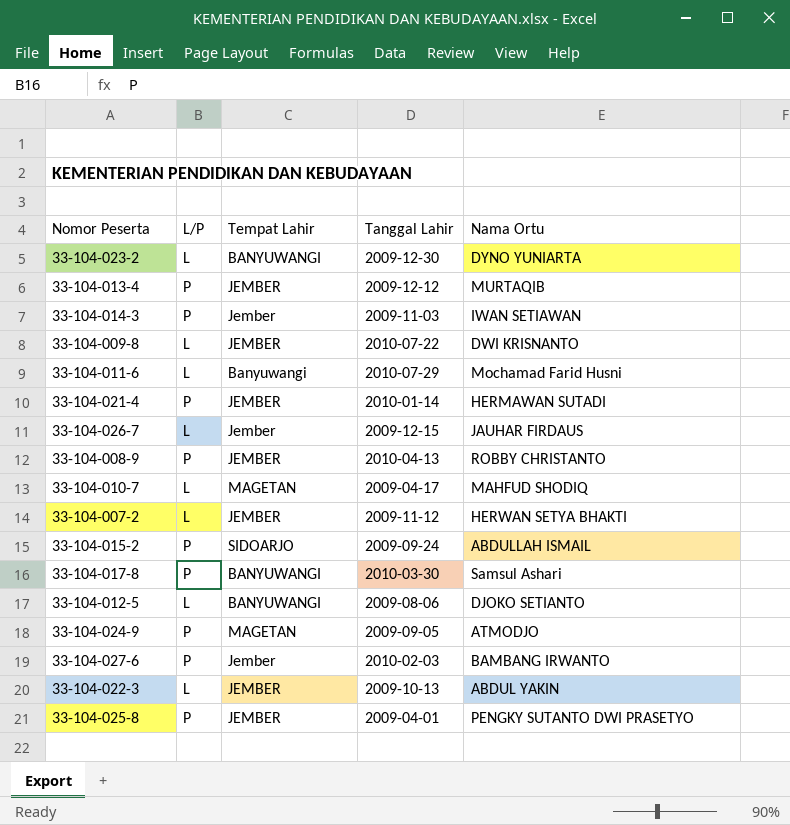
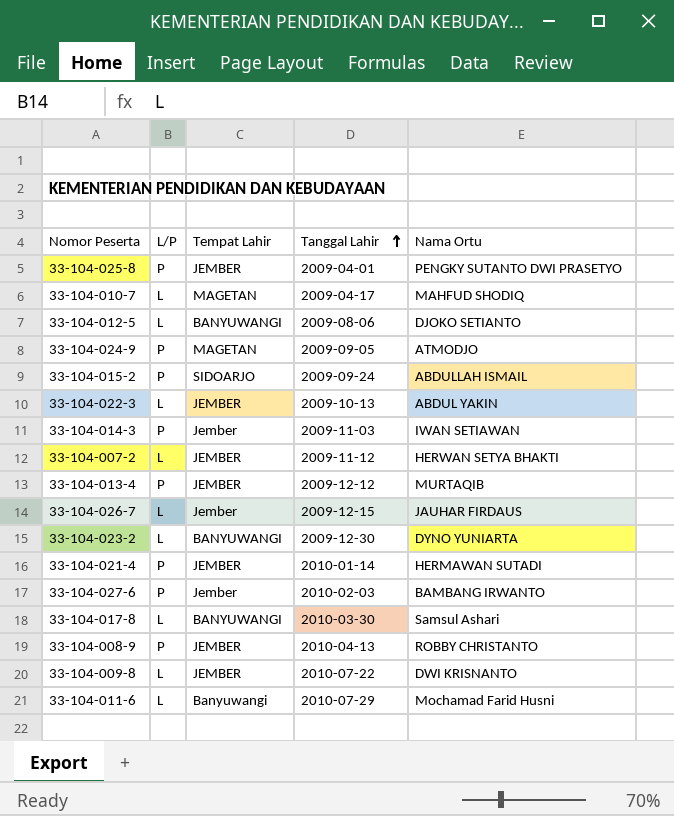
row order: none -> Tanggal Lahir ascending
33-104-017-8 | L/P: P -> L

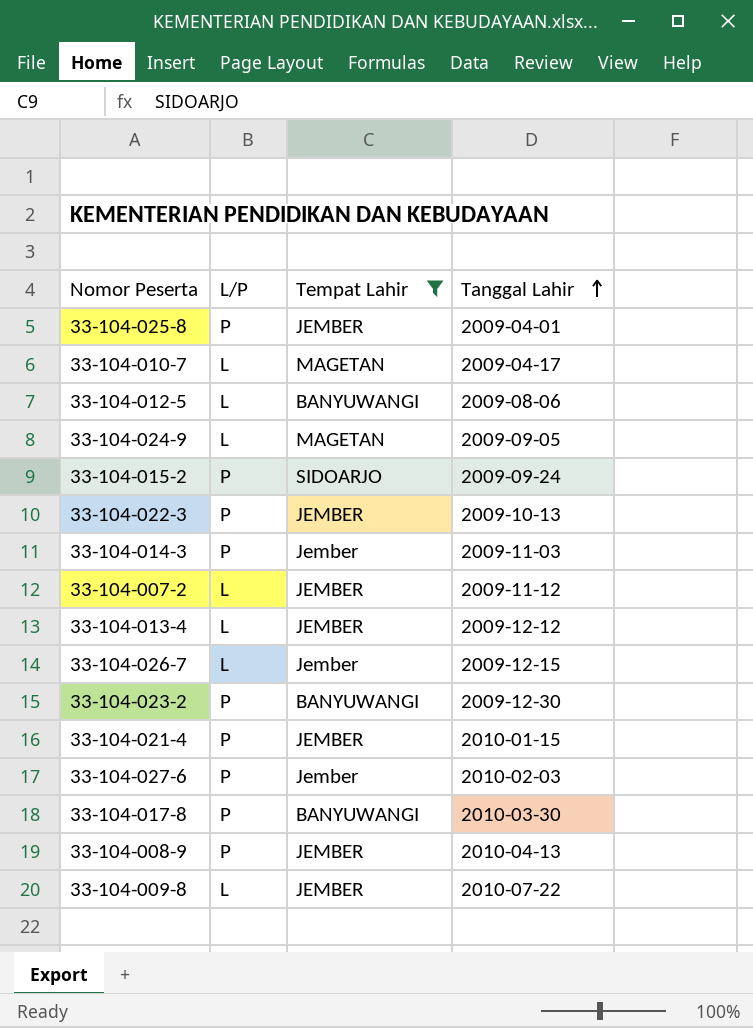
filter: none -> Tempat Lahir != Banyuwangi
column Nama Ortu | position: 5 -> none
33-104-024-9 | L/P: P -> L
33-104-022-3 | L/P: L -> P
33-104-013-4 | L/P: P -> L
33-104-023-2 | L/P: L -> P
33-104-021-4 | Tanggal Lahir: 2010-01-14 -> 2010-01-15
33-104-017-8 | L/P: L -> P

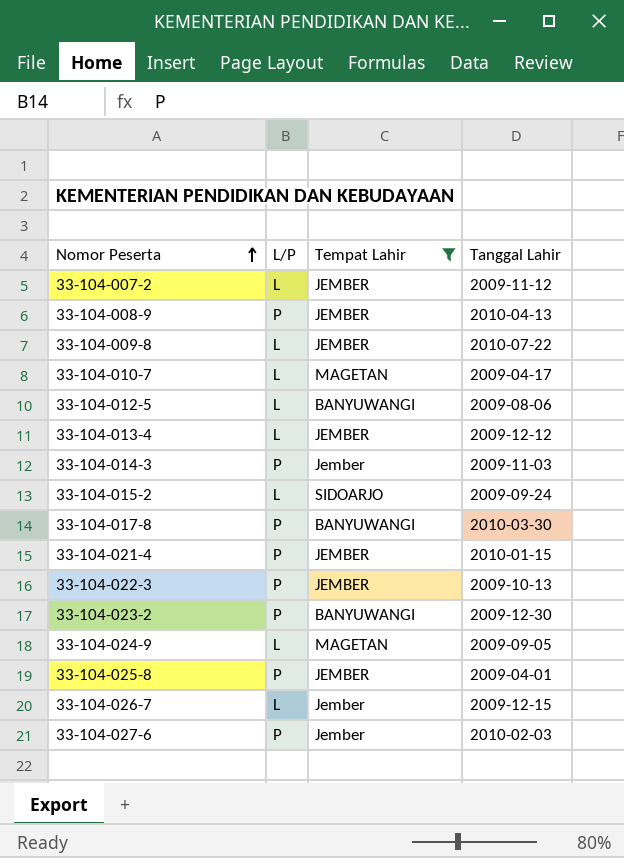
row order: Tanggal Lahir ascending -> Nomor Peserta ascending
33-104-015-2 | L/P: P -> L

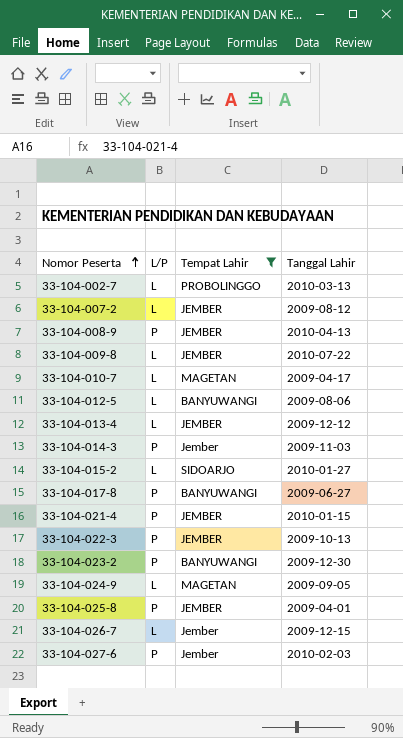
row 33-104-002-7: none -> L | PROBOLINGGO | 2010-03-13
33-104-007-2 | Tanggal Lahir: 2009-11-12 -> 2009-08-12
33-104-015-2 | Tanggal Lahir: 2009-09-24 -> 2010-01-27
33-104-017-8 | Tanggal Lahir: 2010-03-30 -> 2009-06-27

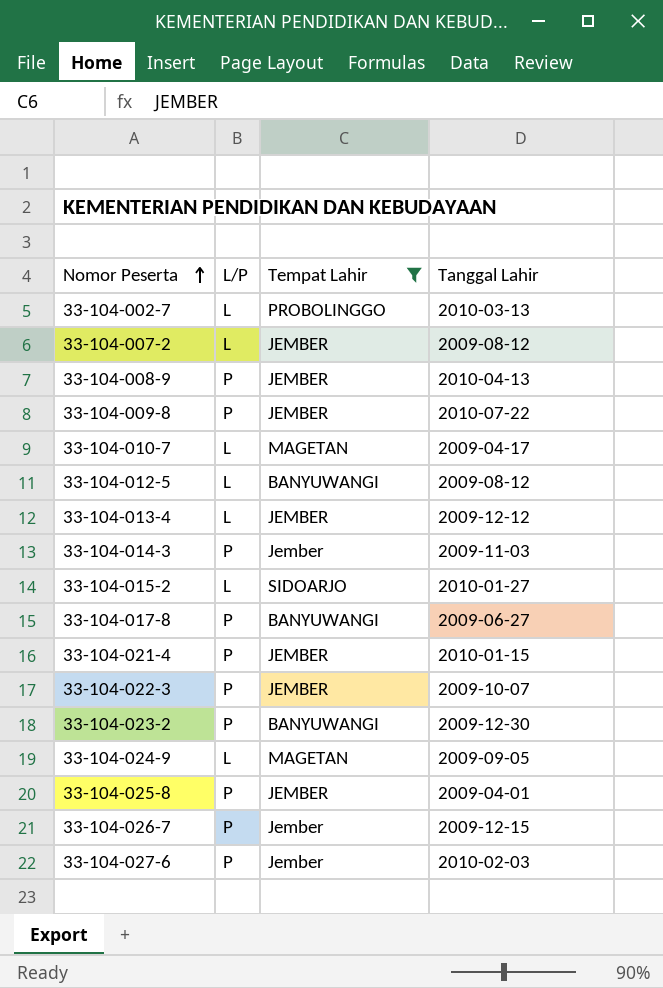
33-104-009-8 | L/P: L -> P
33-104-012-5 | Tanggal Lahir: 2009-08-06 -> 2009-08-12
33-104-022-3 | Tanggal Lahir: 2009-10-13 -> 2009-10-07
33-104-026-7 | L/P: L -> P

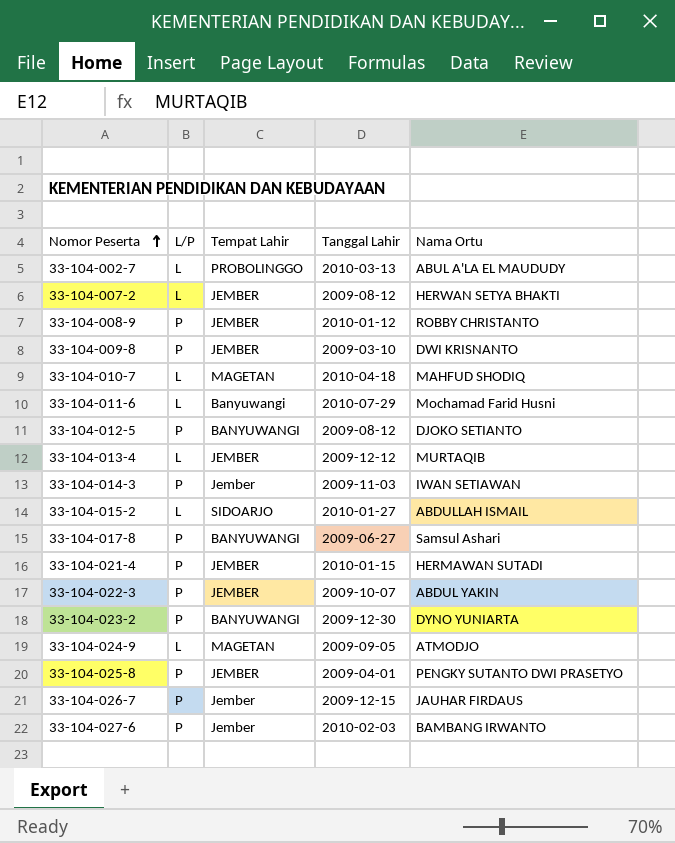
filter: Tempat Lahir != Banyuwangi -> none
column Nama Ortu | position: none -> 5
33-104-008-9 | Tanggal Lahir: 2010-04-13 -> 2010-01-12
33-104-009-8 | Tanggal Lahir: 2010-07-22 -> 2009-03-10
33-104-010-7 | Tanggal Lahir: 2009-04-17 -> 2010-04-18
33-104-012-5 | L/P: L -> P

